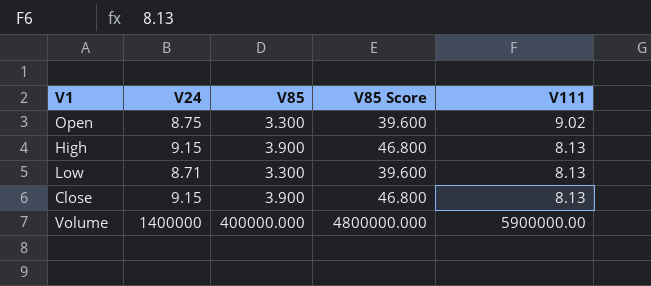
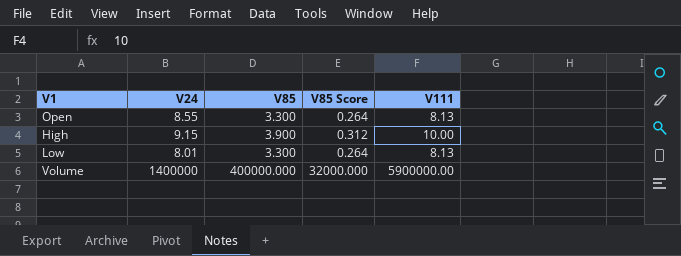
column V85 Score | formula: [V85] * 12 -> [V85] * 0.08
row Close: 9.15 | 3.900 | 46.800 | 8.13 -> none
Open | V24: 8.75 -> 8.55
Open | V111: 9.02 -> 8.13
High | V111: 8.13 -> 10.00
Low | V24: 8.71 -> 8.01

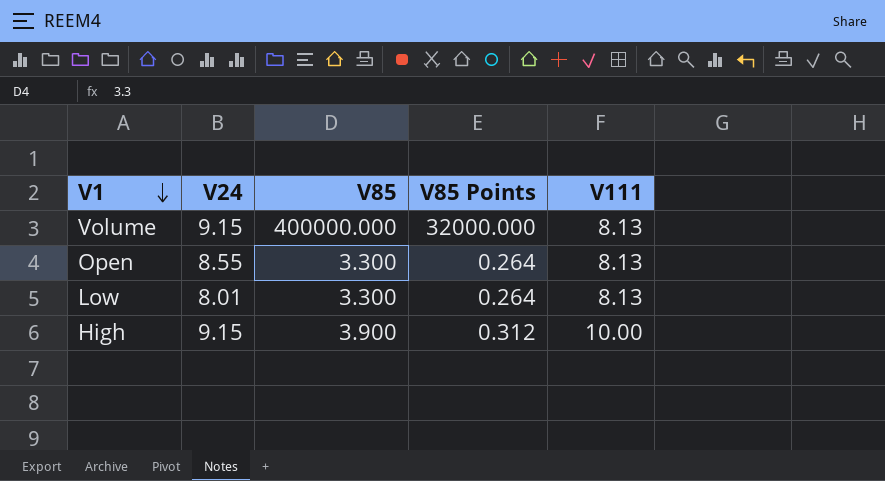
row order: none -> V1 descending
column name: V85 Score -> V85 Points
Volume | V24: 1400000 -> 9.15
Volume | V111: 5900000.00 -> 8.13

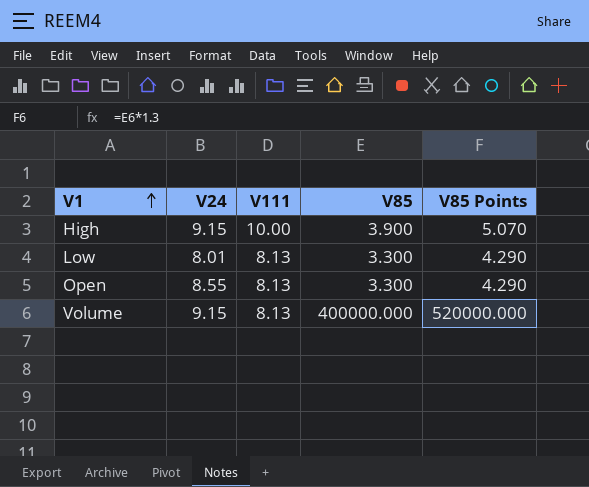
row order: V1 descending -> V1 ascending
column V111 | position: 5 -> 3
column V85 Points | formula: [V85] * 0.08 -> [V85] * 1.3

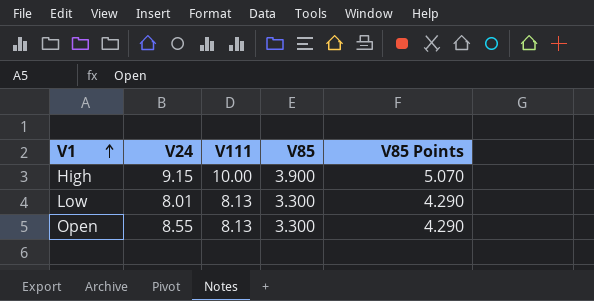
row Volume: 9.15 | 8.13 | 400000.000 | 520000.000 -> none

